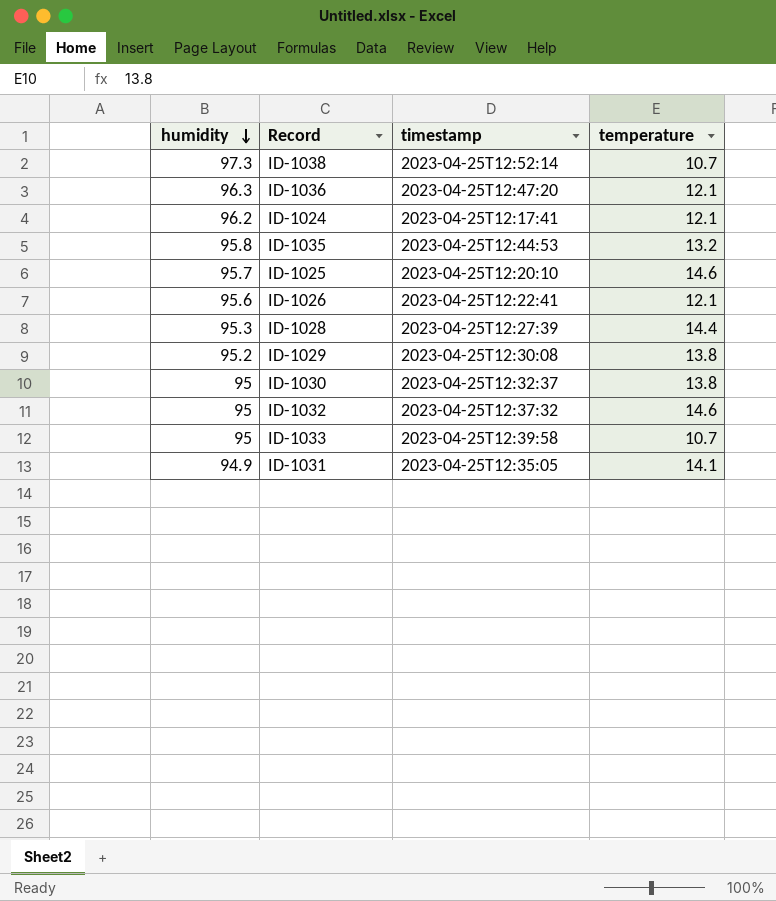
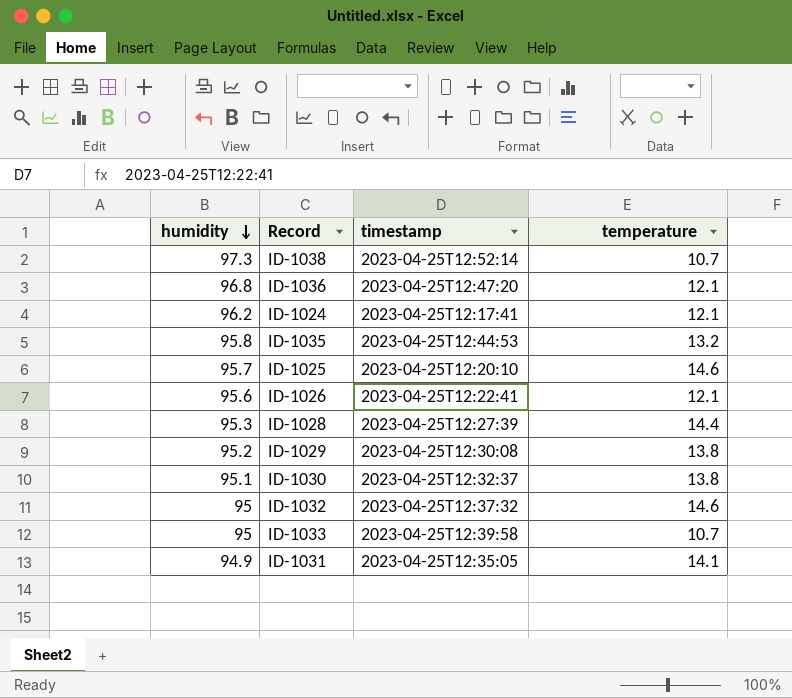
ID-1036 | humidity: 96.3 -> 96.8
ID-1030 | humidity: 95 -> 95.1

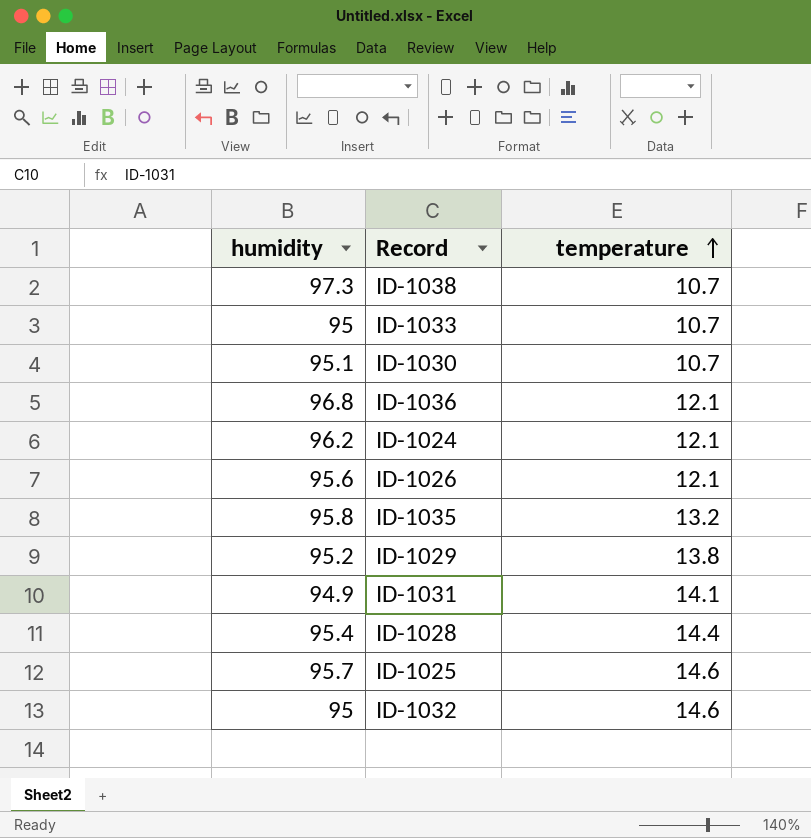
row order: humidity descending -> temperature ascending
column timestamp | position: 3 -> none
ID-1030 | temperature: 13.8 -> 10.7
ID-1028 | humidity: 95.3 -> 95.4

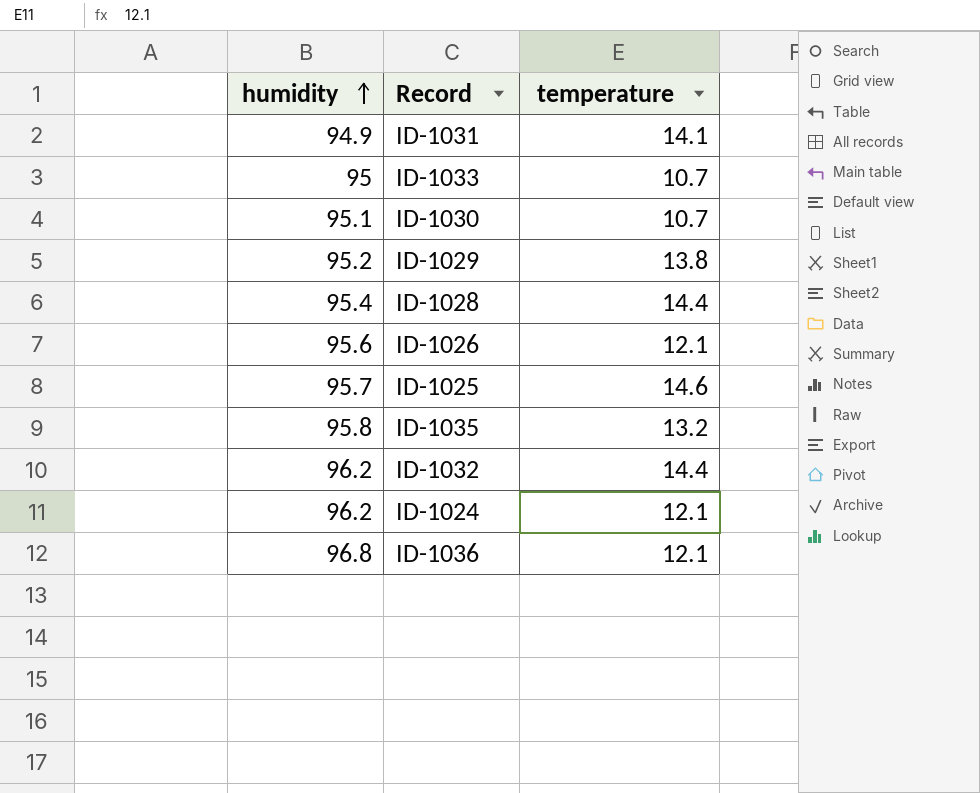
row order: temperature ascending -> humidity ascending
row ID-1038: 97.3 | 10.7 -> none
ID-1032 | humidity: 95 -> 96.2
ID-1032 | temperature: 14.6 -> 14.4

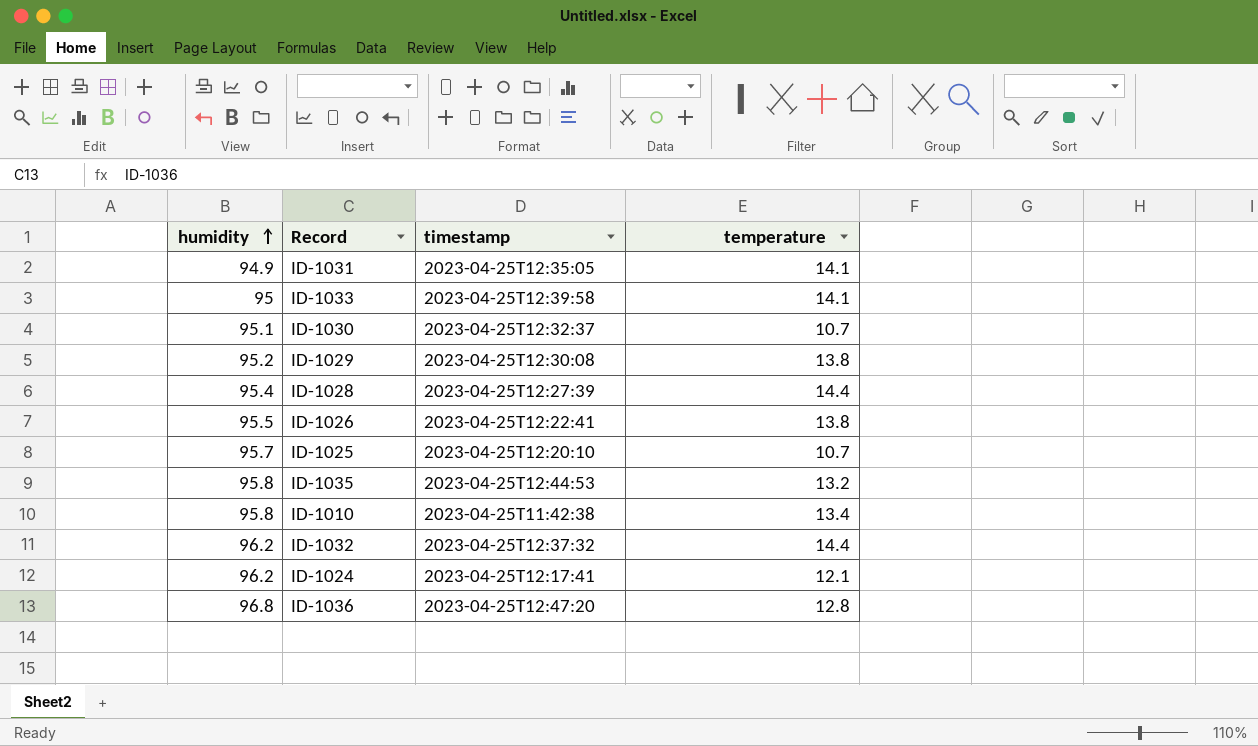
column timestamp | position: none -> 3
ID-1033 | temperature: 10.7 -> 14.1
ID-1026 | humidity: 95.6 -> 95.5
ID-1026 | temperature: 12.1 -> 13.8
ID-1025 | temperature: 14.6 -> 10.7
row ID-1010: none -> 95.8 | 2023-04-25T11:42:38 | 13.4
ID-1036 | temperature: 12.1 -> 12.8

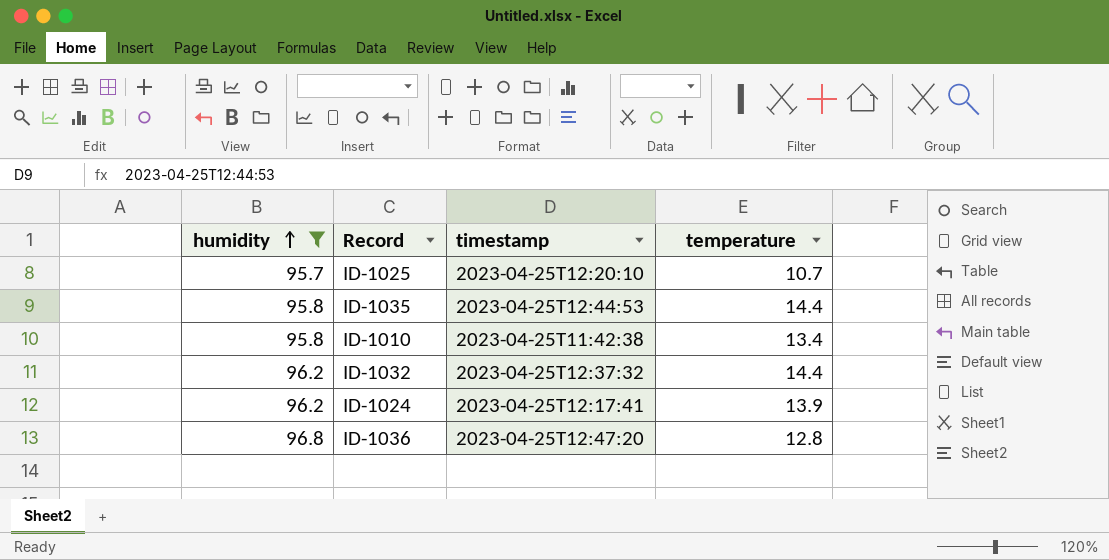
filter: none -> humidity >= 95.7
ID-1035 | temperature: 13.2 -> 14.4
ID-1024 | temperature: 12.1 -> 13.9

